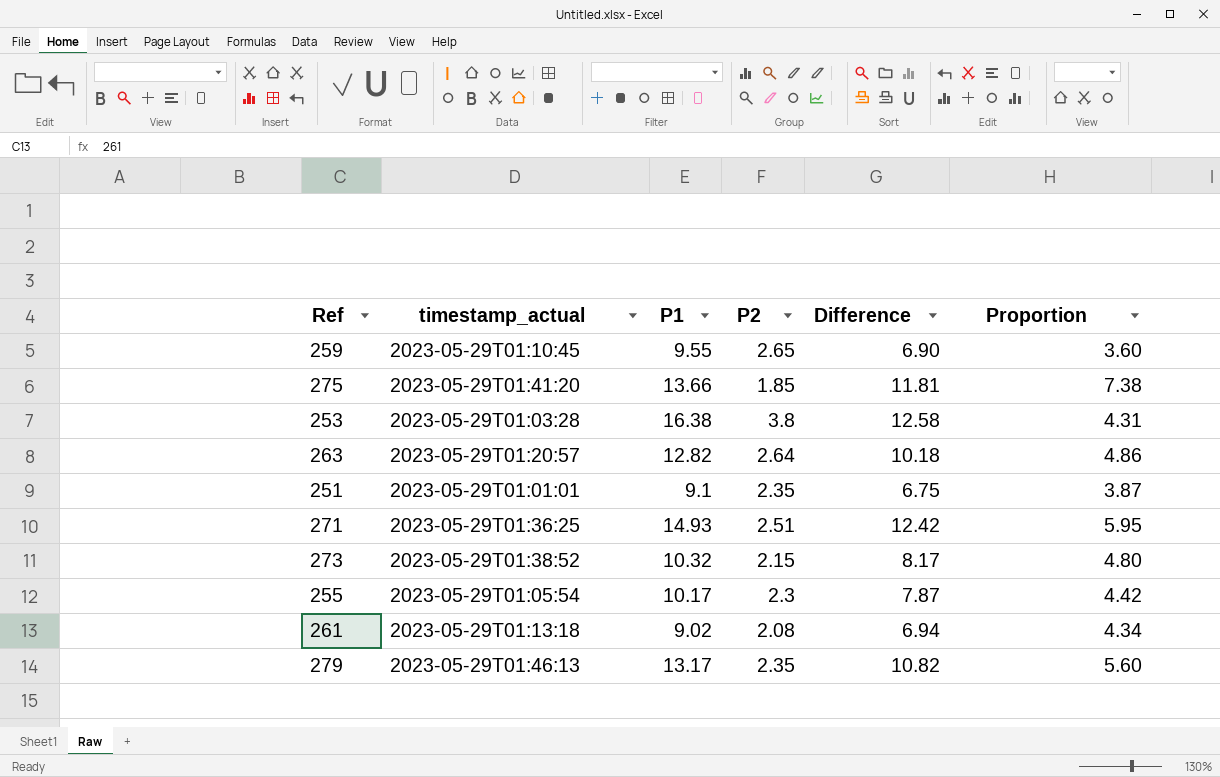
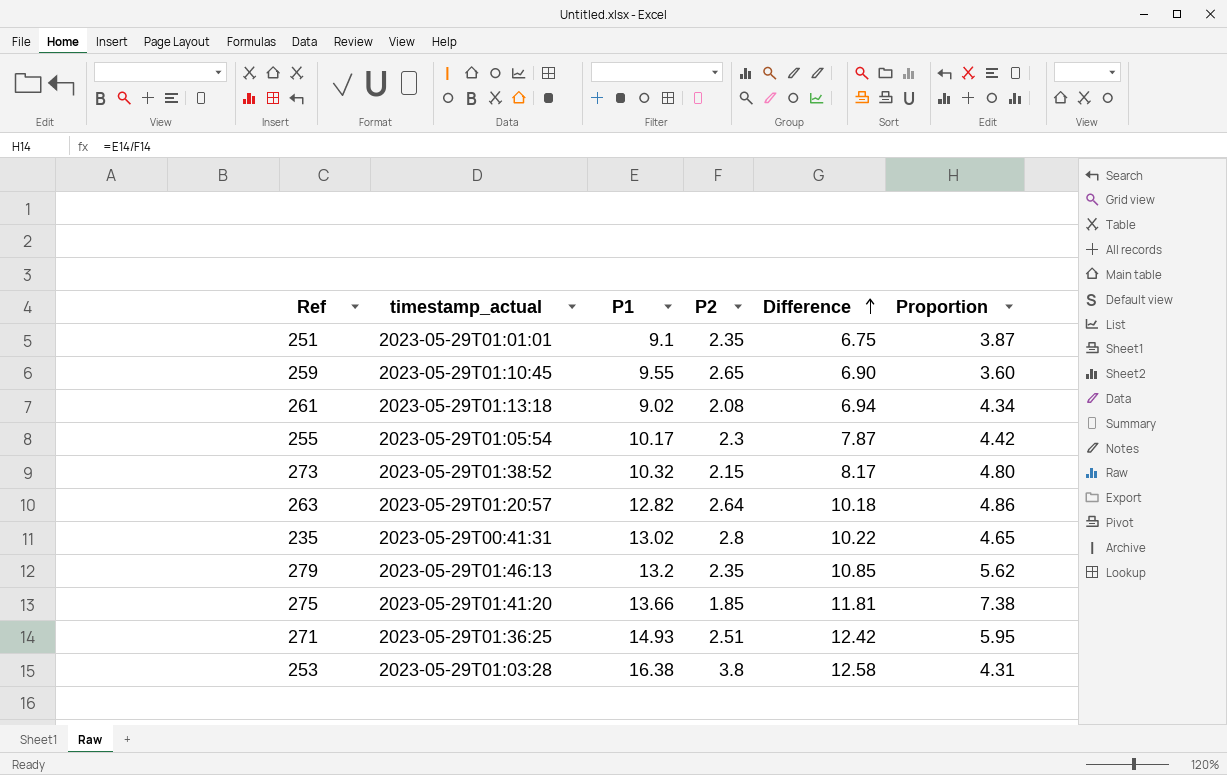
row order: none -> Difference ascending
row 235: none -> 2023-05-29T00:41:31 | 13.02 | 2.8 | 10.22 | 4.65
279 | P1: 13.17 -> 13.2
279 | Difference: 10.82 -> 10.85
279 | Proportion: 5.60 -> 5.62

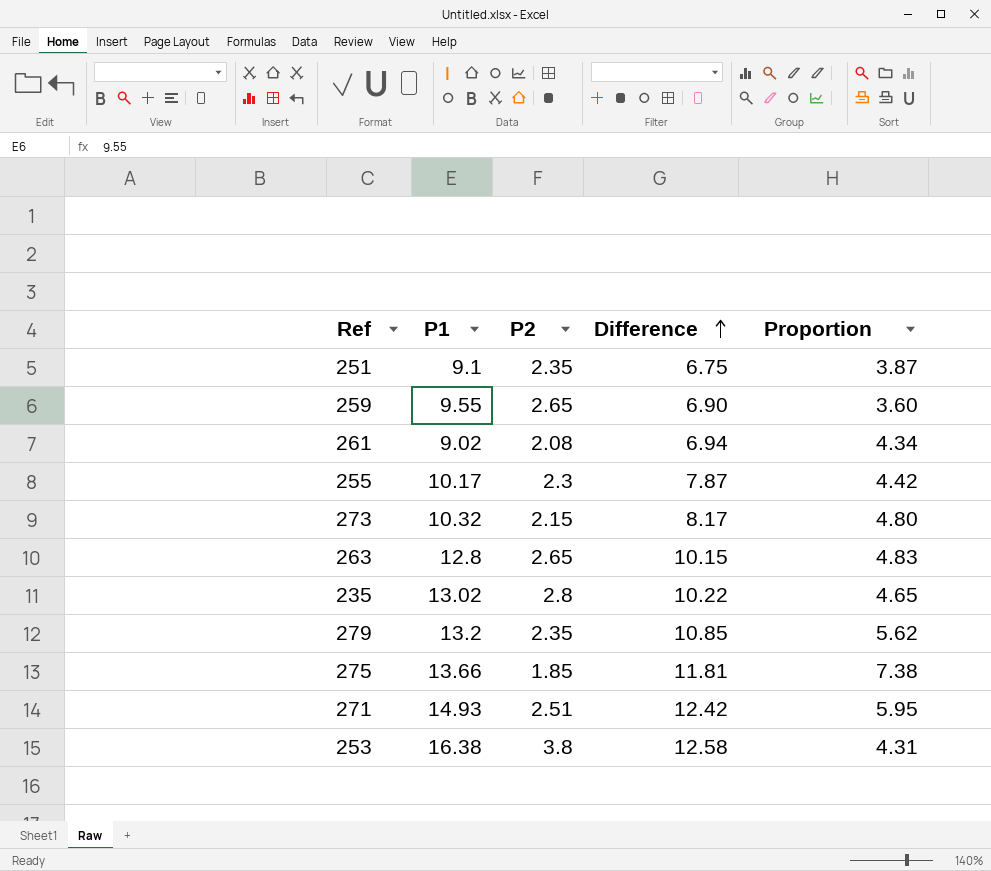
column timestamp_actual | position: 2 -> none
263 | P1: 12.82 -> 12.8
263 | P2: 2.64 -> 2.65
263 | Difference: 10.18 -> 10.15
263 | Proportion: 4.86 -> 4.83

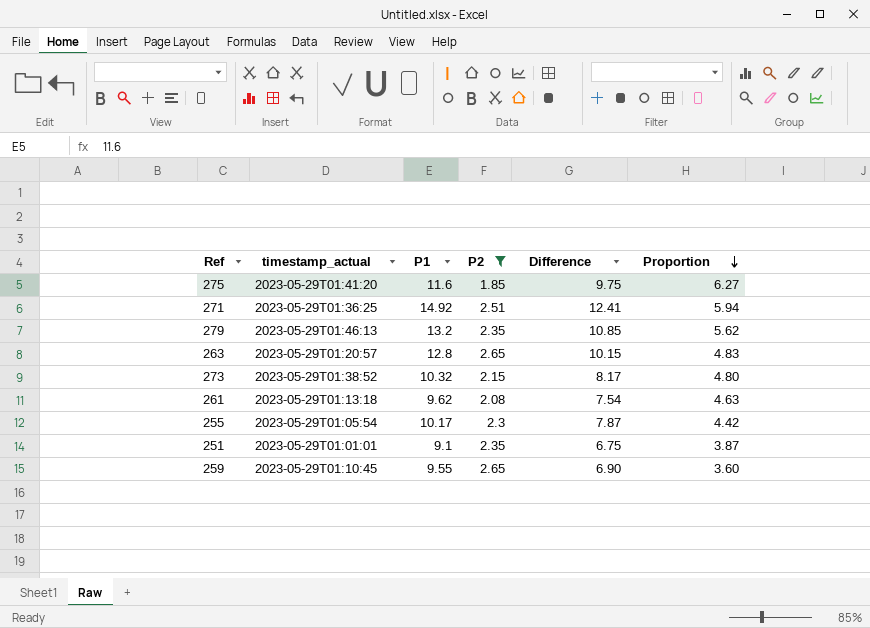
filter: none -> P2 <= 2.65
row order: Difference ascending -> Proportion descending
column timestamp_actual | position: none -> 2
275 | P1: 13.66 -> 11.6
275 | Difference: 11.81 -> 9.75
275 | Proportion: 7.38 -> 6.27
271 | P1: 14.93 -> 14.92
271 | Difference: 12.42 -> 12.41
271 | Proportion: 5.95 -> 5.94
261 | P1: 9.02 -> 9.62
261 | Difference: 6.94 -> 7.54
261 | Proportion: 4.34 -> 4.63

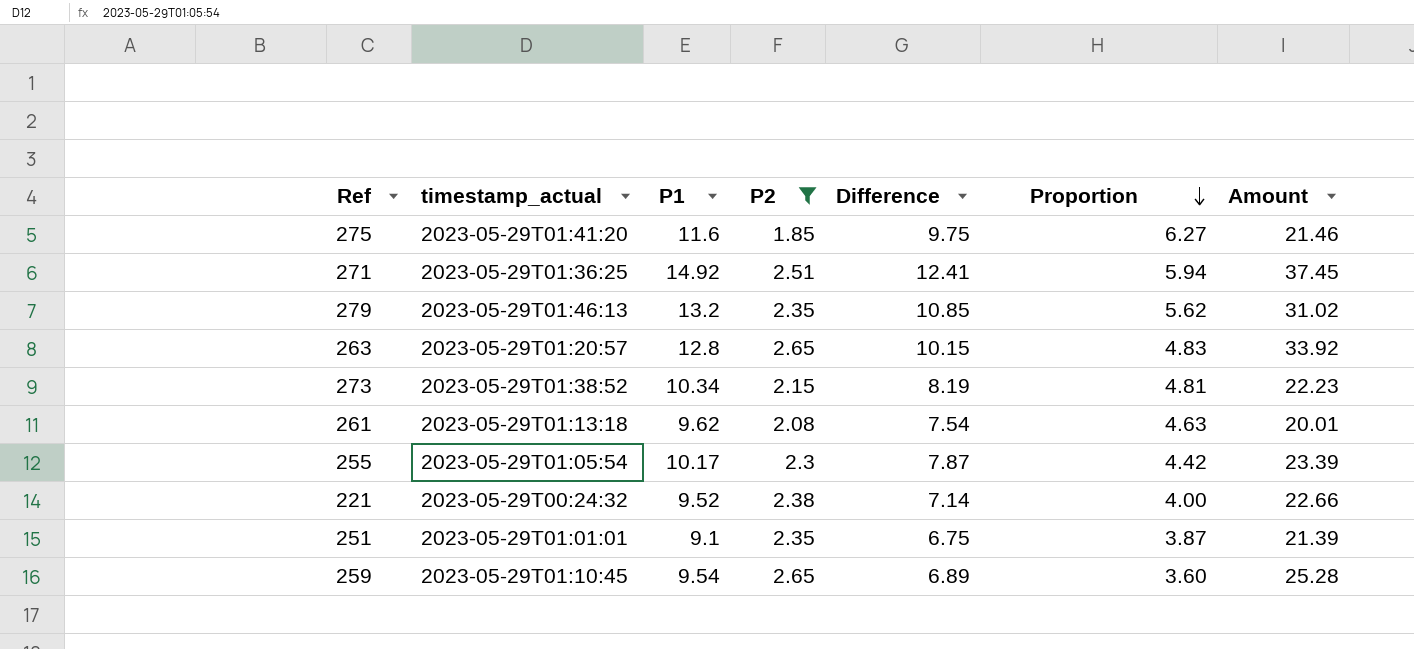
column Amount | formula: none -> [P1] * [P2]
273 | P1: 10.32 -> 10.34
273 | Difference: 8.17 -> 8.19
273 | Proportion: 4.80 -> 4.81
row 221: none -> 2023-05-29T00:24:32 | 9.52 | 2.38 | 7.14 | 4.00 | 22.66
259 | P1: 9.55 -> 9.54
259 | Difference: 6.90 -> 6.89

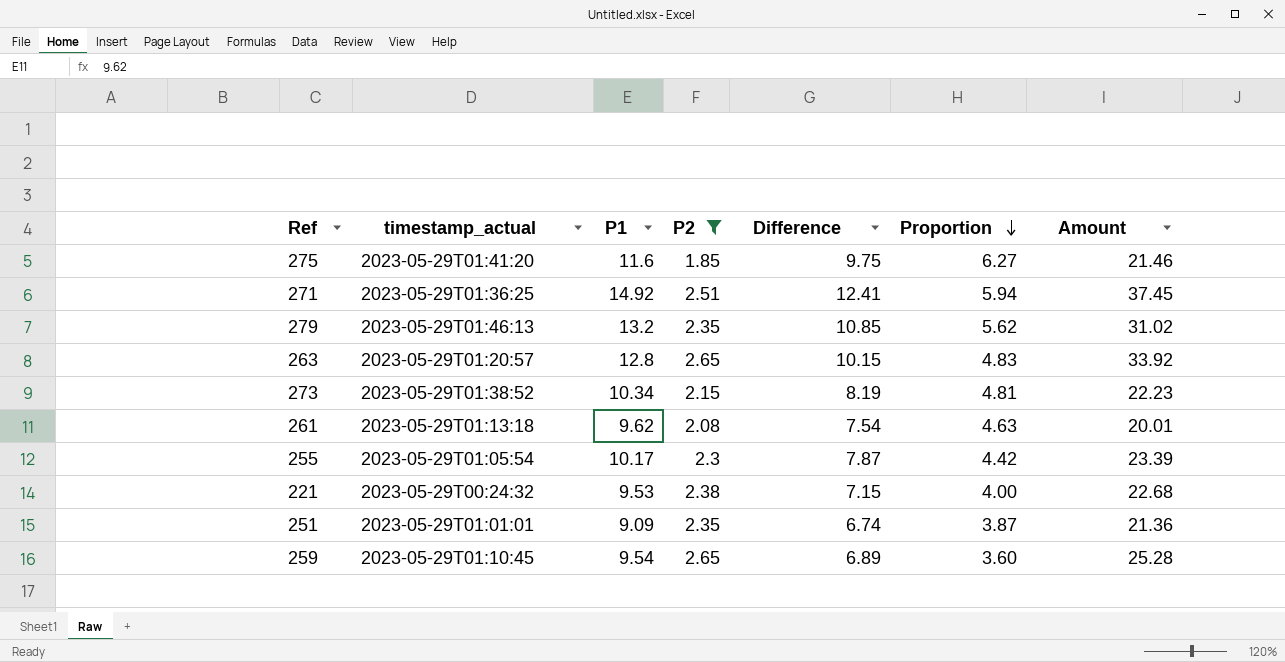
221 | P1: 9.52 -> 9.53
221 | Difference: 7.14 -> 7.15
221 | Amount: 22.66 -> 22.68
251 | P1: 9.1 -> 9.09
251 | Difference: 6.75 -> 6.74
251 | Amount: 21.39 -> 21.36

